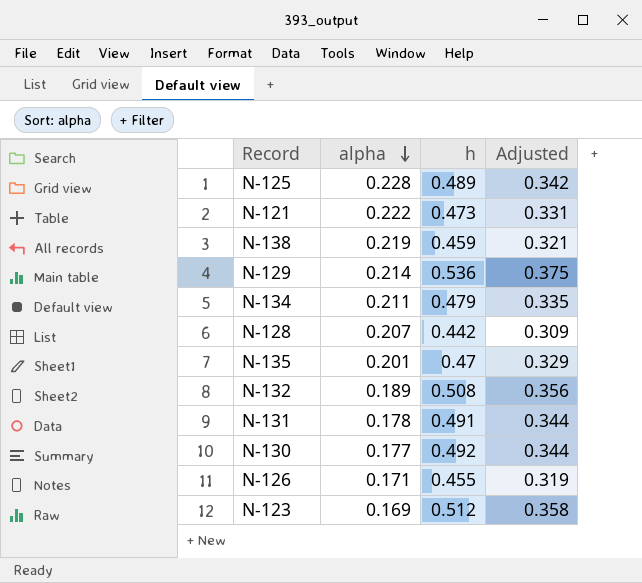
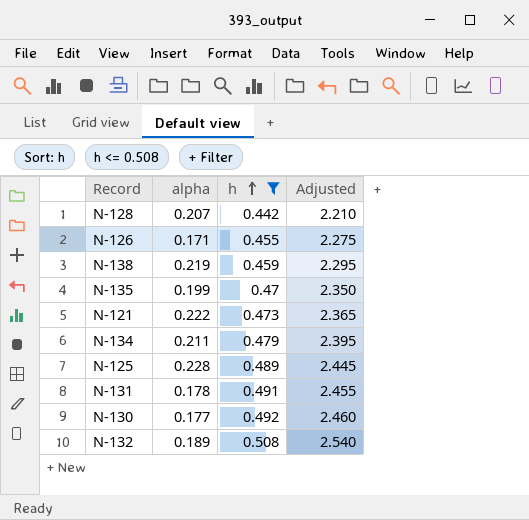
filter: none -> h <= 0.508
row order: alpha descending -> h ascending
column Adjusted | formula: [h] * 0.7 -> [h] * 5
N-135 | alpha: 0.201 -> 0.199

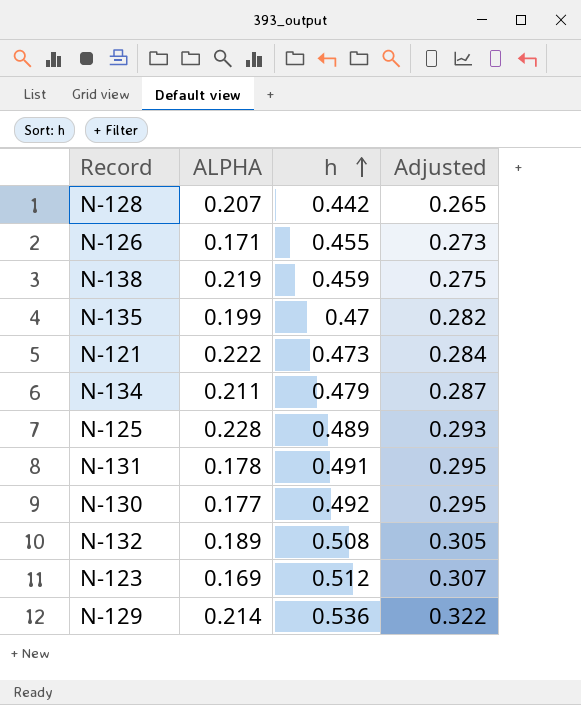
filter: h <= 0.508 -> none
column name: alpha -> ALPHA
column Adjusted | formula: [h] * 5 -> [h] * 0.6

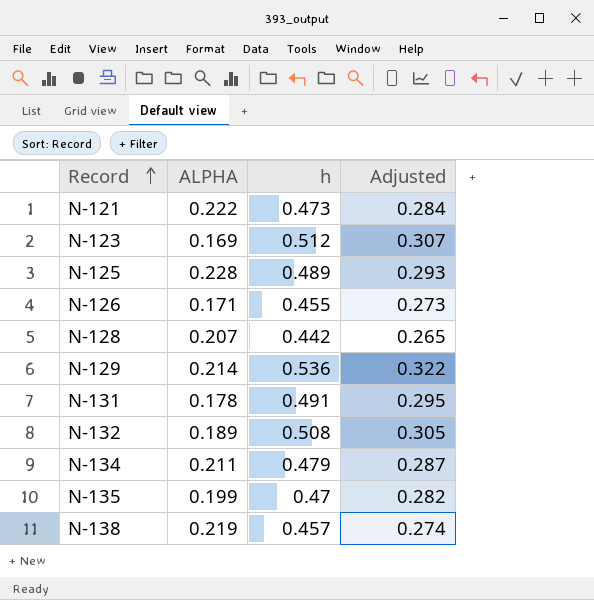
row order: h ascending -> Record ascending
row N-130: 0.177 | 0.492 | 0.295 -> none
N-138 | h: 0.459 -> 0.457
N-138 | Adjusted: 0.275 -> 0.274

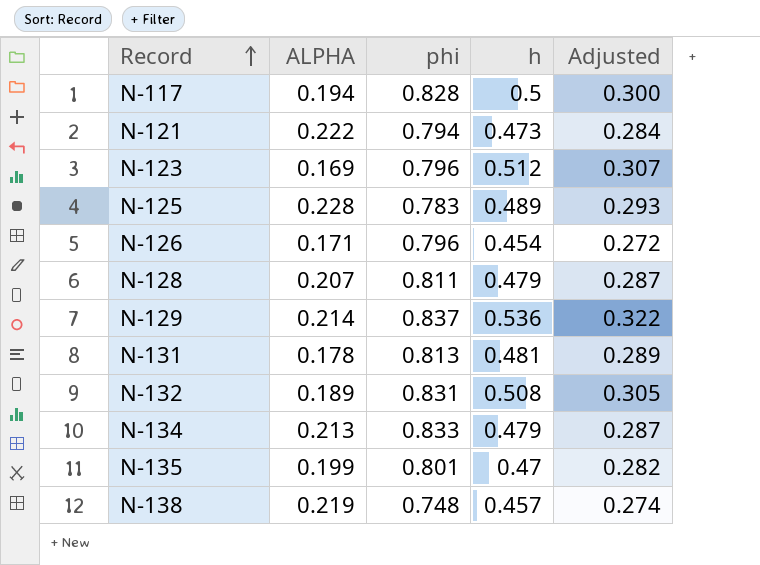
column phi | position: none -> 3
row N-117: none -> 0.194 | 0.828 | 0.5 | 0.300
N-126 | h: 0.455 -> 0.454
N-126 | Adjusted: 0.273 -> 0.272
N-128 | h: 0.442 -> 0.479
N-128 | Adjusted: 0.265 -> 0.287
N-131 | h: 0.491 -> 0.481
N-131 | Adjusted: 0.295 -> 0.289
N-134 | ALPHA: 0.211 -> 0.213

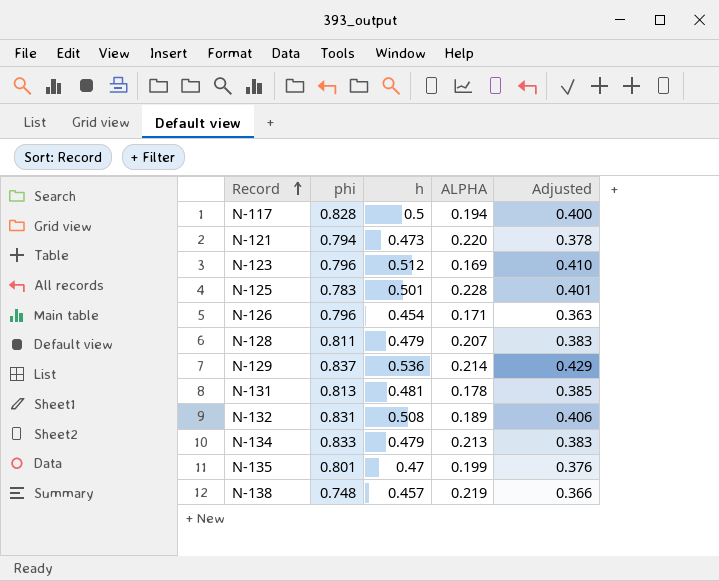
column ALPHA | position: 2 -> 4
column Adjusted | formula: [h] * 0.6 -> [h] * 0.8
N-121 | ALPHA: 0.222 -> 0.220
N-125 | h: 0.489 -> 0.501

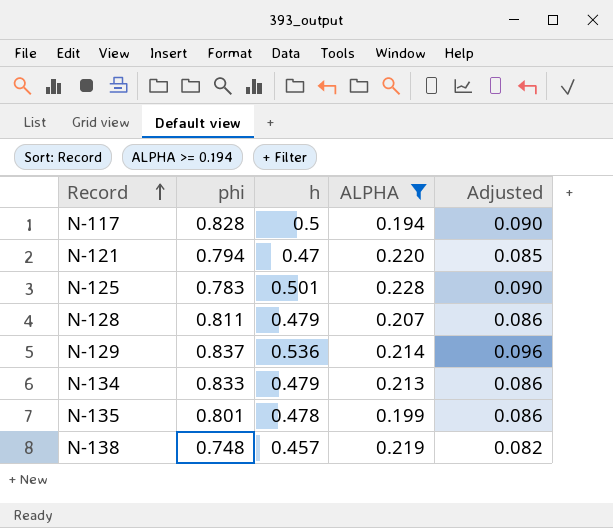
filter: none -> ALPHA >= 0.194
column Adjusted | formula: [h] * 0.8 -> [h] * 0.18
N-121 | h: 0.473 -> 0.47
N-135 | h: 0.47 -> 0.478

